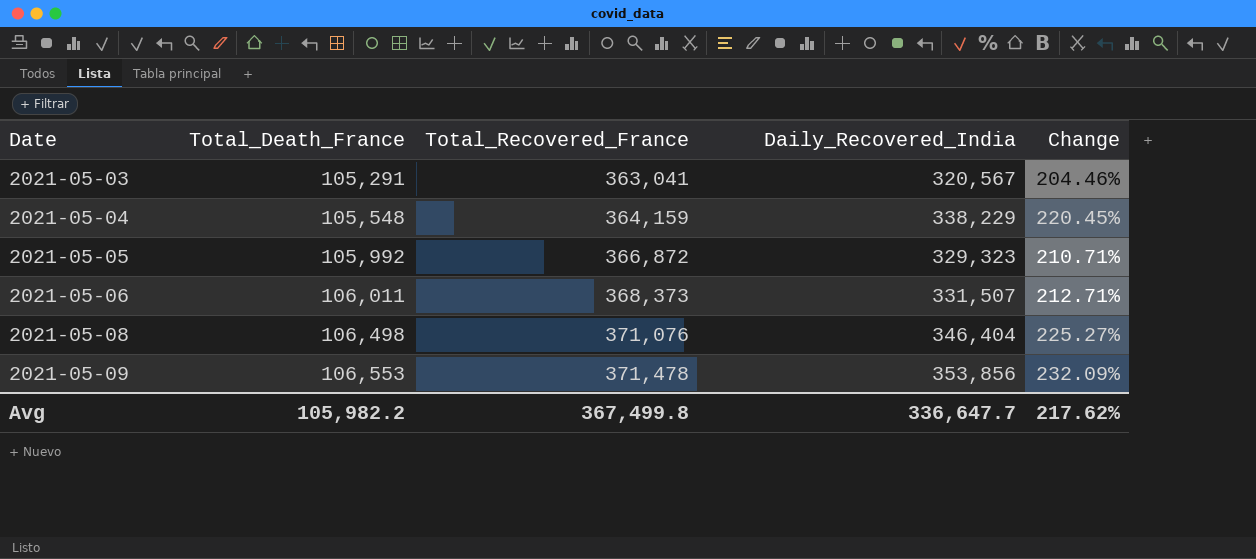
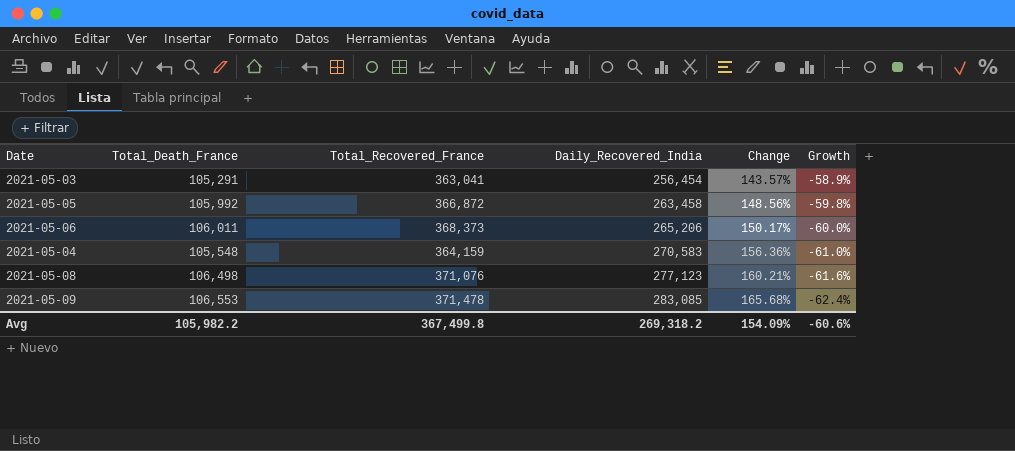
row order: Date ascending -> Daily_Recovered_India ascending
column Growth | formula: none -> ([Total_Death_France] - [Daily_Recovered_India]) / [Daily_Recovered_India]
2021-05-03 | Daily_Recovered_India: 320,567 -> 256,454
2021-05-03 | Change: 204.46% -> 143.57%
2021-05-05 | Daily_Recovered_India: 329,323 -> 263,458
2021-05-05 | Change: 210.71% -> 148.56%
2021-05-06 | Daily_Recovered_India: 331,507 -> 265,206
2021-05-06 | Change: 212.71% -> 150.17%
2021-05-04 | Daily_Recovered_India: 338,229 -> 270,583
2021-05-04 | Change: 220.45% -> 156.36%
2021-05-08 | Daily_Recovered_India: 346,404 -> 277,123
2021-05-08 | Change: 225.27% -> 160.21%
2021-05-09 | Daily_Recovered_India: 353,856 -> 283,085
2021-05-09 | Change: 232.09% -> 165.68%
Avg | Daily_Recovered_India: 336,647.7 -> 269,318.2
Avg | Change: 217.62% -> 154.09%

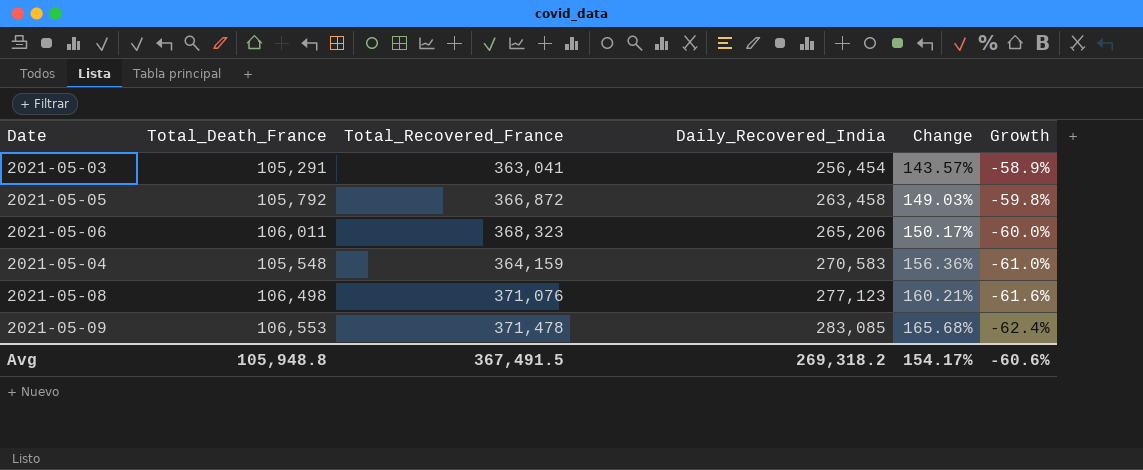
2021-05-05 | Total_Death_France: 105,992 -> 105,792
2021-05-05 | Change: 148.56% -> 149.03%
2021-05-06 | Total_Recovered_France: 368,373 -> 368,323
Avg | Total_Death_France: 105,982.2 -> 105,948.8
Avg | Total_Recovered_France: 367,499.8 -> 367,491.5
Avg | Change: 154.09% -> 154.17%

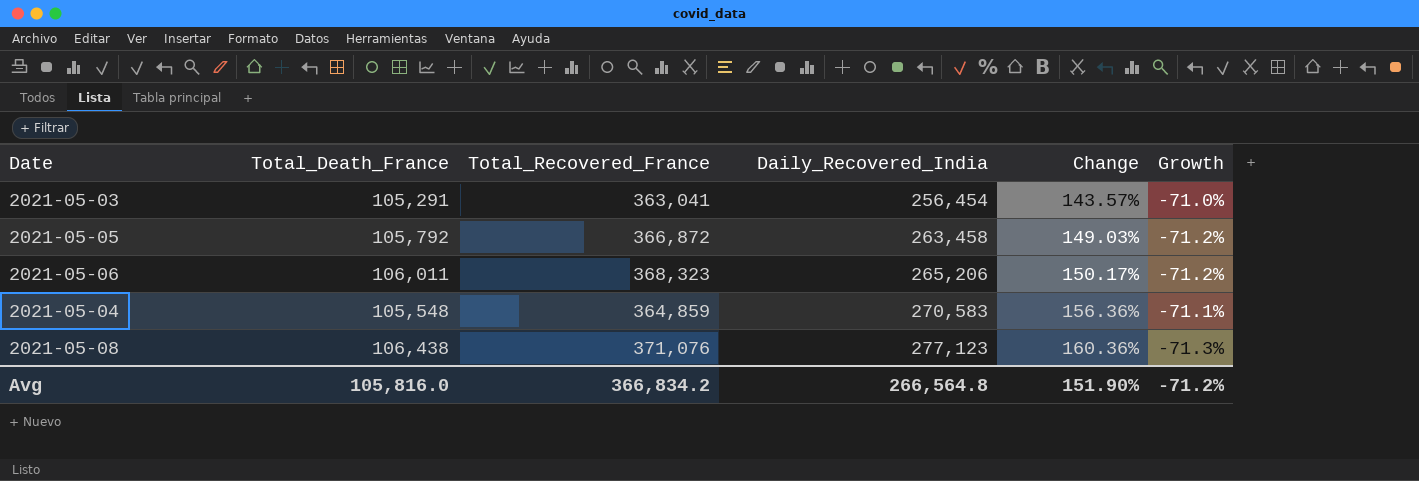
column Growth | formula: ([Total_Death_France] - [Daily_Recovered_India]) / [Daily_Recovered_India] -> ([Total_Death_France] - [Total_Recovered_France]) / [Total_Recovered_France]
row 2021-05-09: 106,553 | 371,478 | 283,085 | 165.68% | -62.4% -> none
2021-05-04 | Total_Recovered_France: 364,159 -> 364,859
2021-05-08 | Total_Death_France: 106,498 -> 106,438
2021-05-08 | Change: 160.21% -> 160.36%
Avg | Total_Death_France: 105,948.8 -> 105,816.0
Avg | Total_Recovered_France: 367,491.5 -> 366,834.2
Avg | Daily_Recovered_India: 269,318.2 -> 266,564.8
Avg | Change: 154.17% -> 151.90%
Avg | Growth: -60.6% -> -71.2%

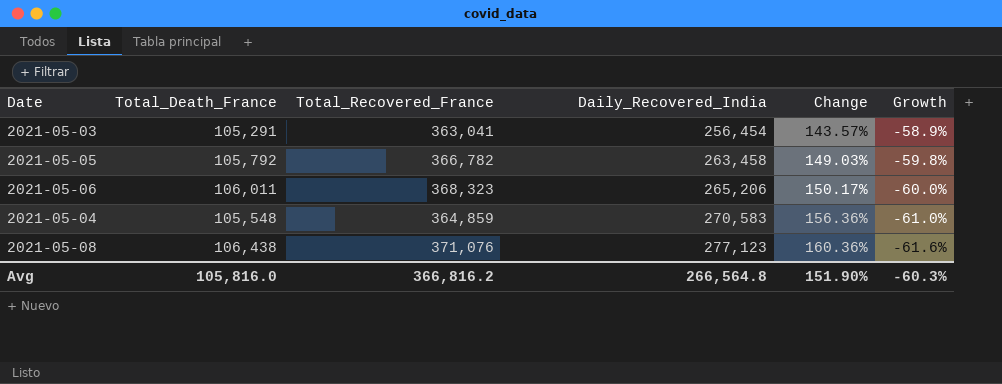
column Growth | formula: ([Total_Death_France] - [Total_Recovered_France]) / [Total_Recovered_France] -> ([Total_Death_France] - [Daily_Recovered_India]) / [Daily_Recovered_India]
2021-05-05 | Total_Recovered_France: 366,872 -> 366,782
Avg | Total_Recovered_France: 366,834.2 -> 366,816.2
Avg | Growth: -71.2% -> -60.3%

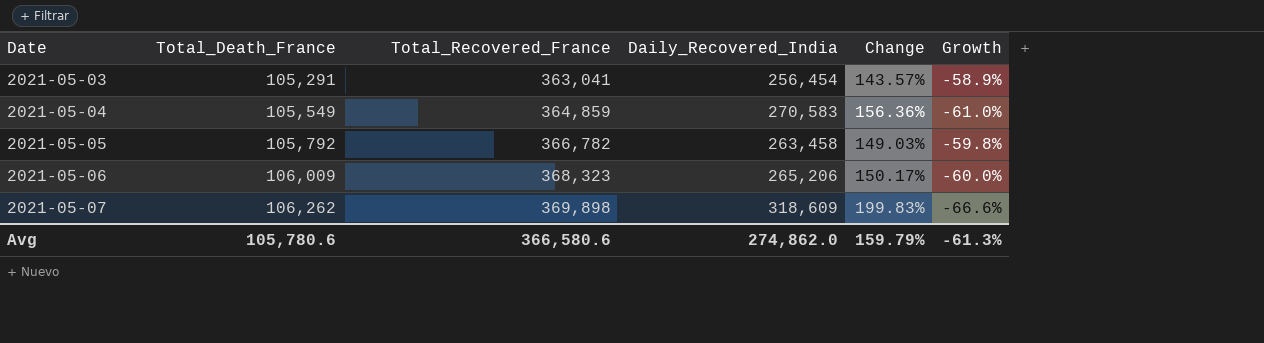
row order: Daily_Recovered_India ascending -> Date ascending
row 2021-05-08: 106,438 | 371,076 | 277,123 | 160.36% | -61.6% -> none
2021-05-04 | Total_Death_France: 105,548 -> 105,549
2021-05-06 | Total_Death_France: 106,011 -> 106,009
row 2021-05-07: none -> 106,262 | 369,898 | 318,609 | 199.83% | -66.6%
Avg | Total_Death_France: 105,816.0 -> 105,780.6
Avg | Total_Recovered_France: 366,816.2 -> 366,580.6
Avg | Daily_Recovered_India: 266,564.8 -> 274,862.0
Avg | Change: 151.90% -> 159.79%
Avg | Growth: -60.3% -> -61.3%

